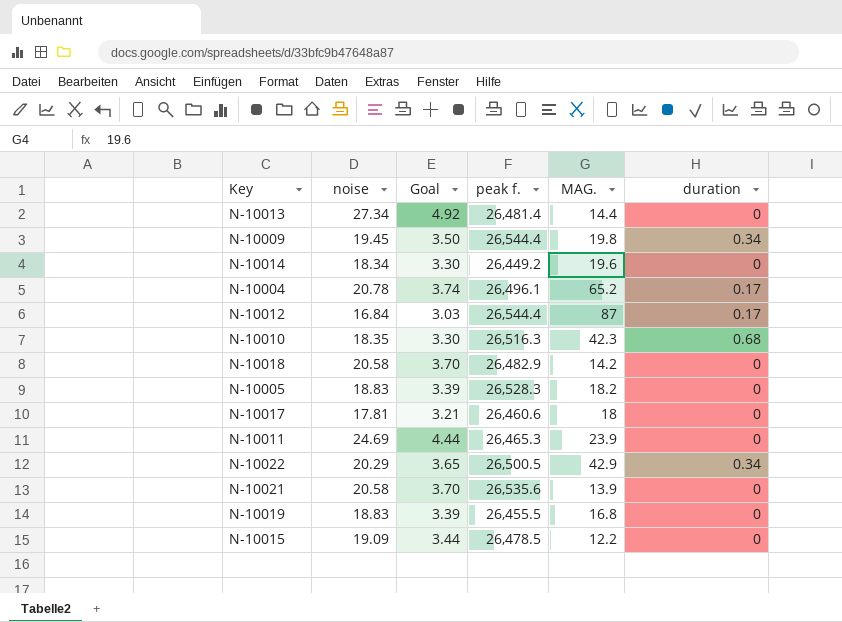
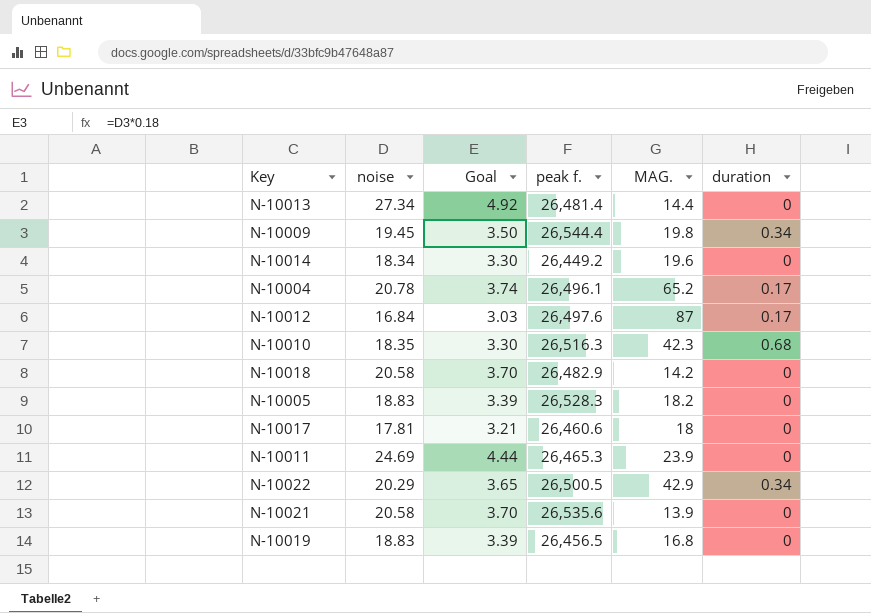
row N-10015: 19.09 | 3.44 | 26,478.5 | 12.2 | 0 -> none
N-10012 | peak f.: 26,544.4 -> 26,497.6
N-10019 | peak f.: 26,455.5 -> 26,456.5

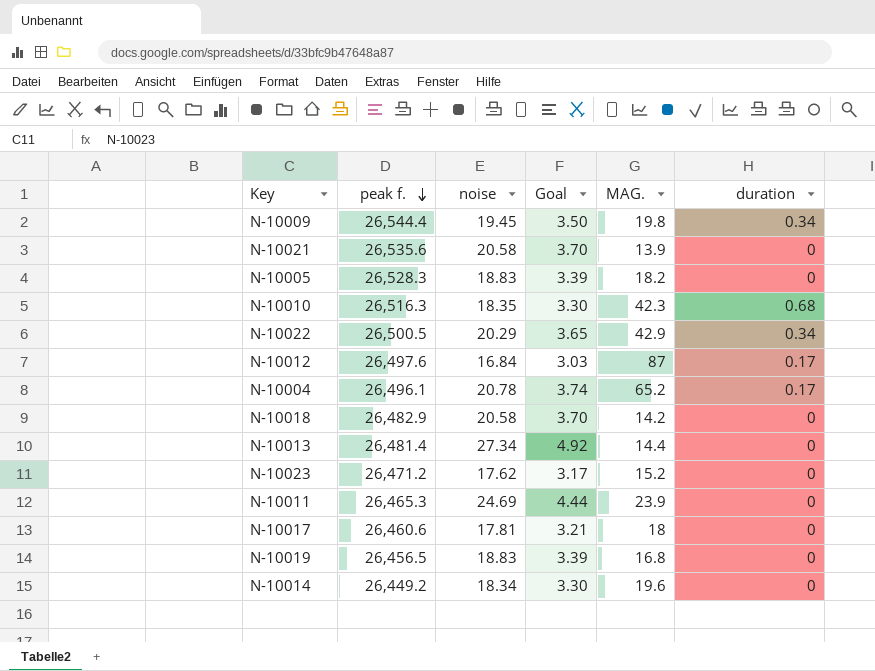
row order: none -> peak f. descending
column peak f. | position: 4 -> 2
row N-10023: none -> 26,471.2 | 17.62 | 3.17 | 15.2 | 0

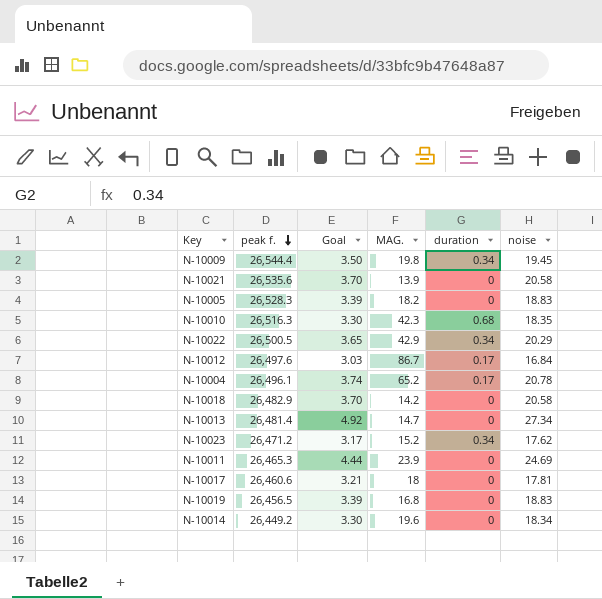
column noise | position: 3 -> 6
N-10012 | MAG.: 87 -> 86.7
N-10013 | MAG.: 14.4 -> 14.7
N-10023 | duration: 0 -> 0.34

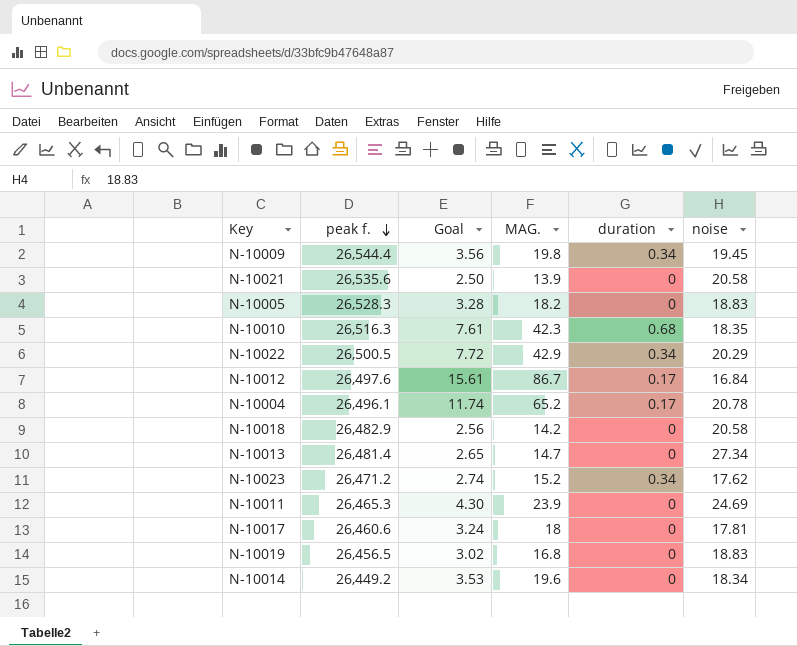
column Goal | formula: [noise] * 0.18 -> [MAG.] * 0.18

